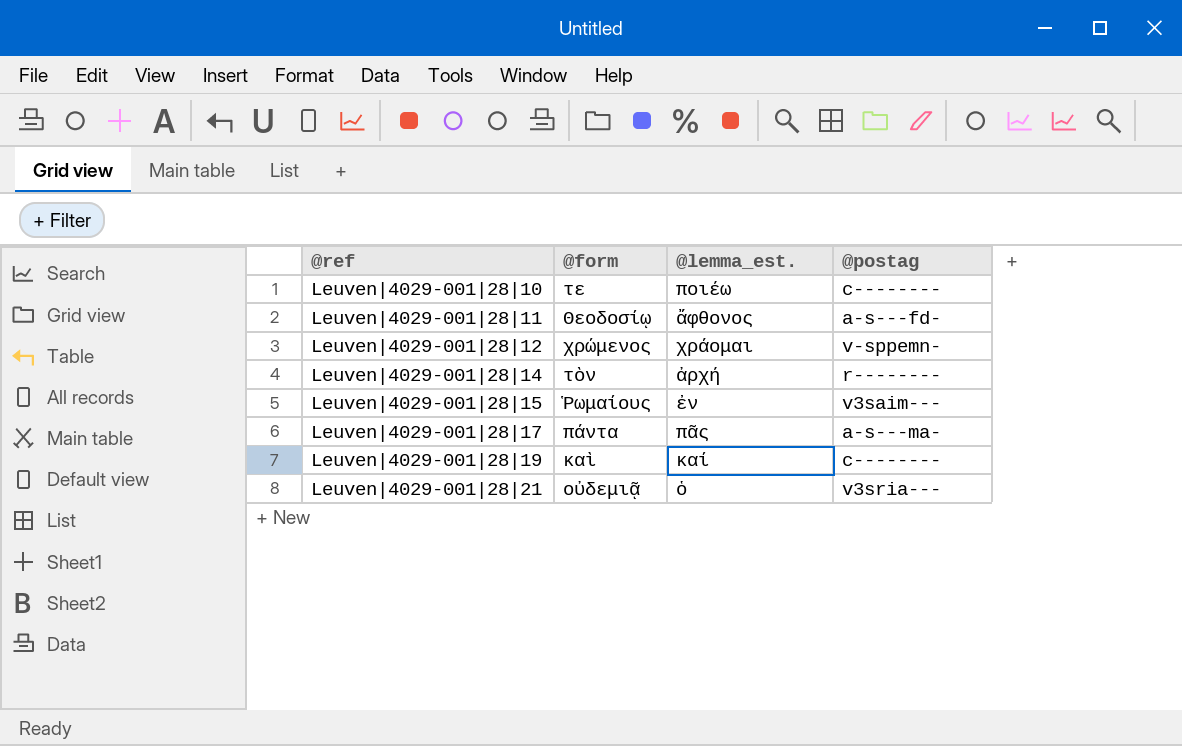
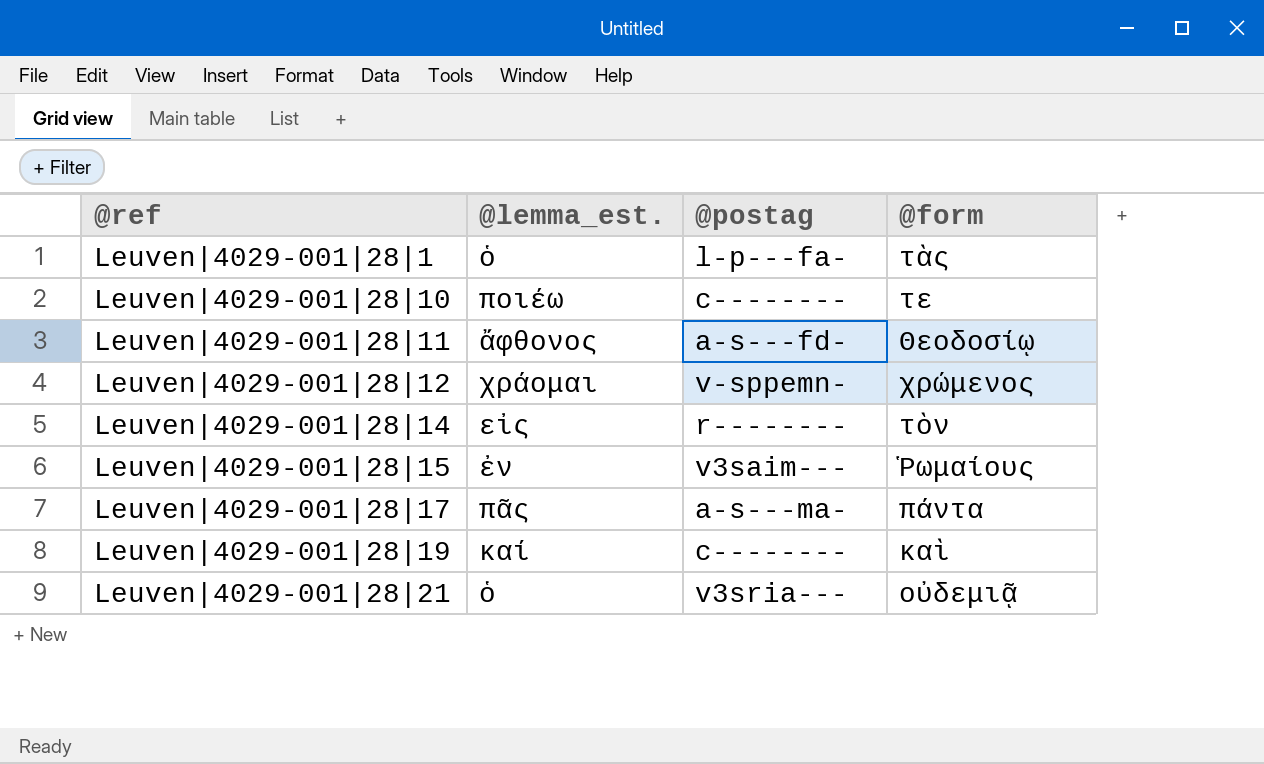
column @form | position: 2 -> 4
row Leuven|4029-001|28|1: none -> ὁ | l-p---fa- | τὰς
Leuven|4029-001|28|14 | @lemma_est.: ἀρχή -> εἰς

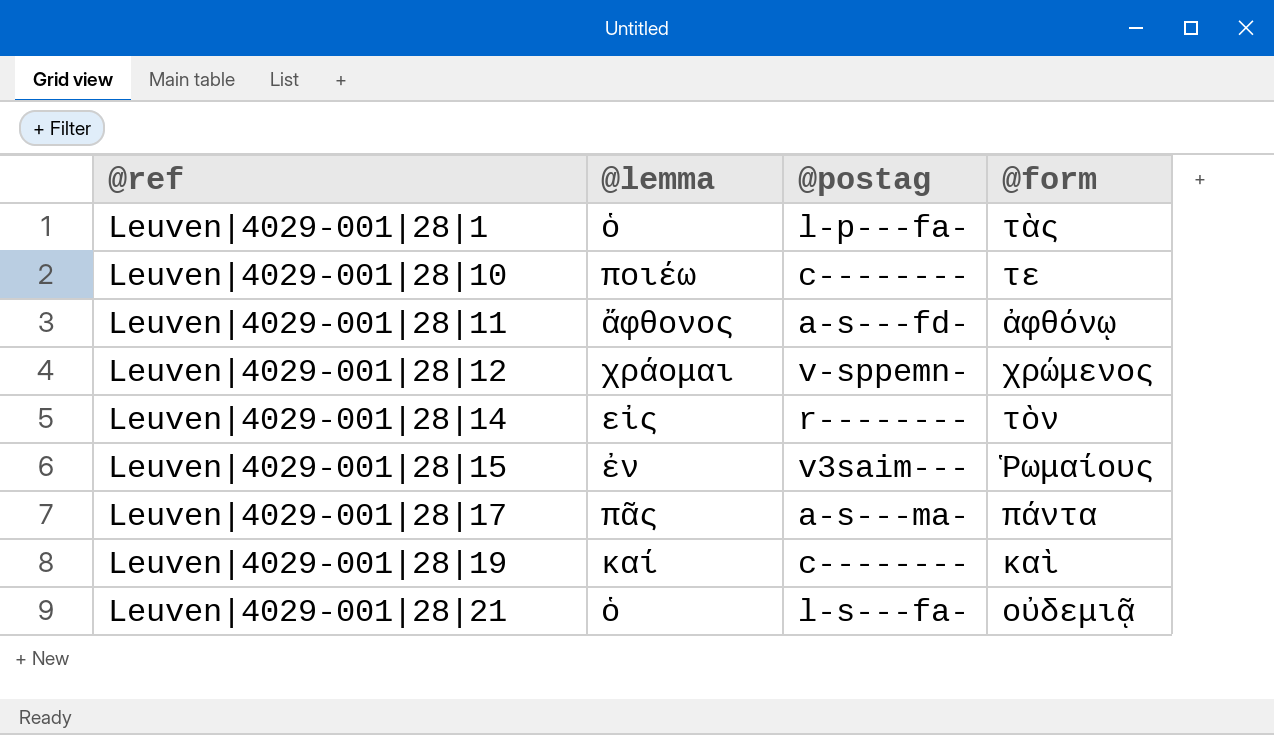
column name: @lemma_est. -> @lemma
Leuven|4029-001|28|11 | @form: Θεοδοσίῳ -> ἀφθόνῳ
Leuven|4029-001|28|21 | @postag: v3sria--- -> l-s---fa-

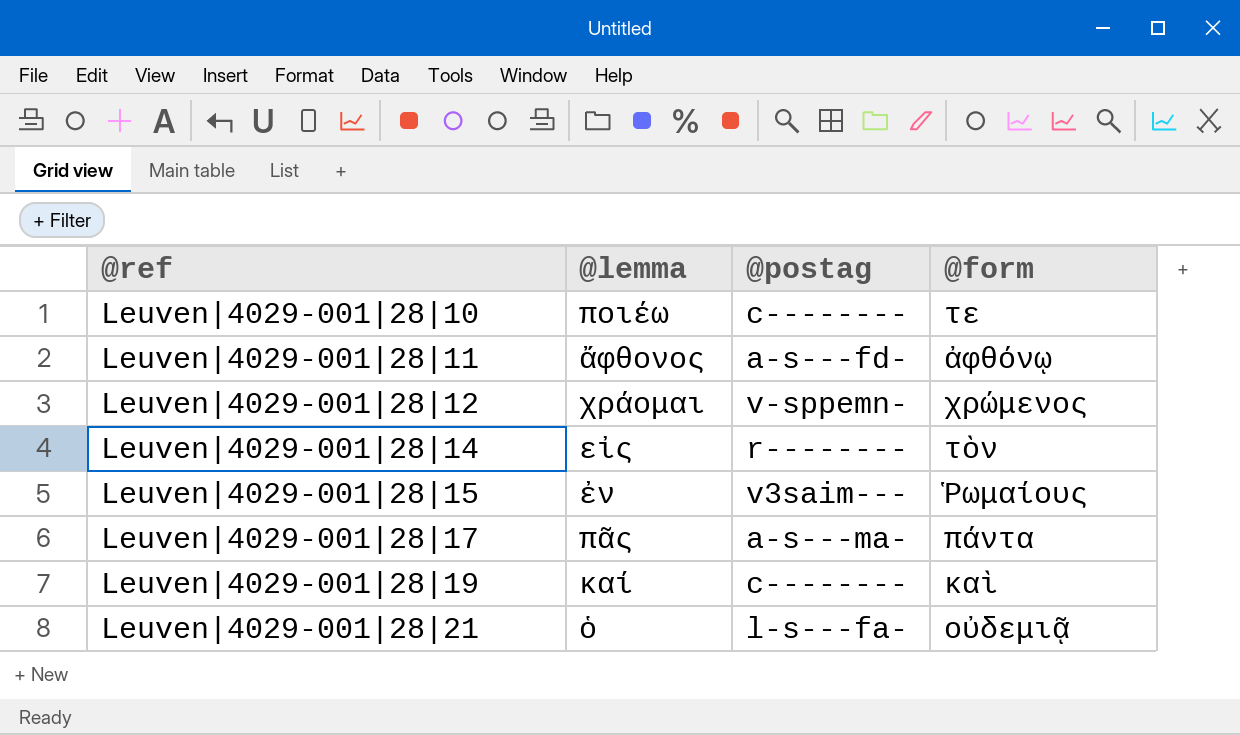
row Leuven|4029-001|28|1: ὁ | l-p---fa- | τὰς -> none

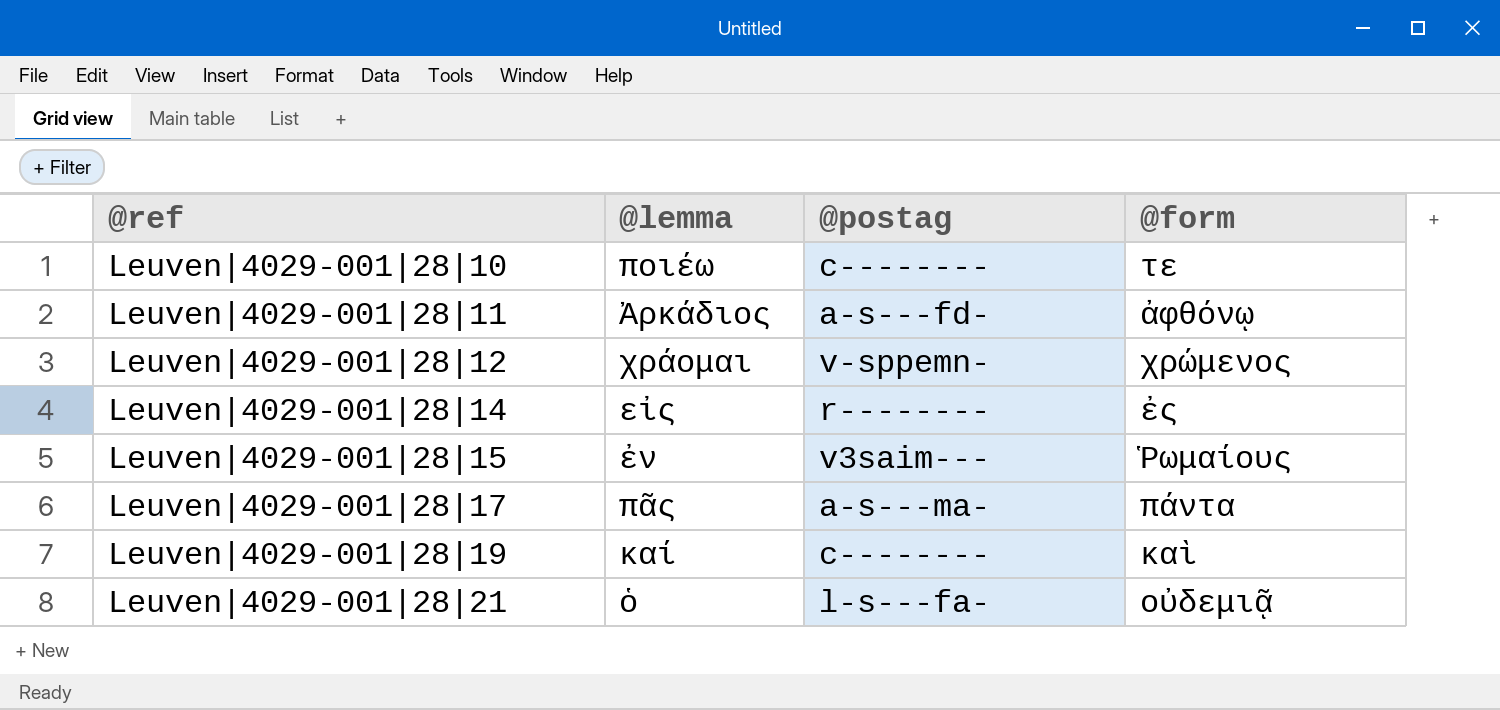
Leuven|4029-001|28|11 | @lemma: ἄφθονος -> Ἀρκάδιος
Leuven|4029-001|28|14 | @form: τὸν -> ἐς

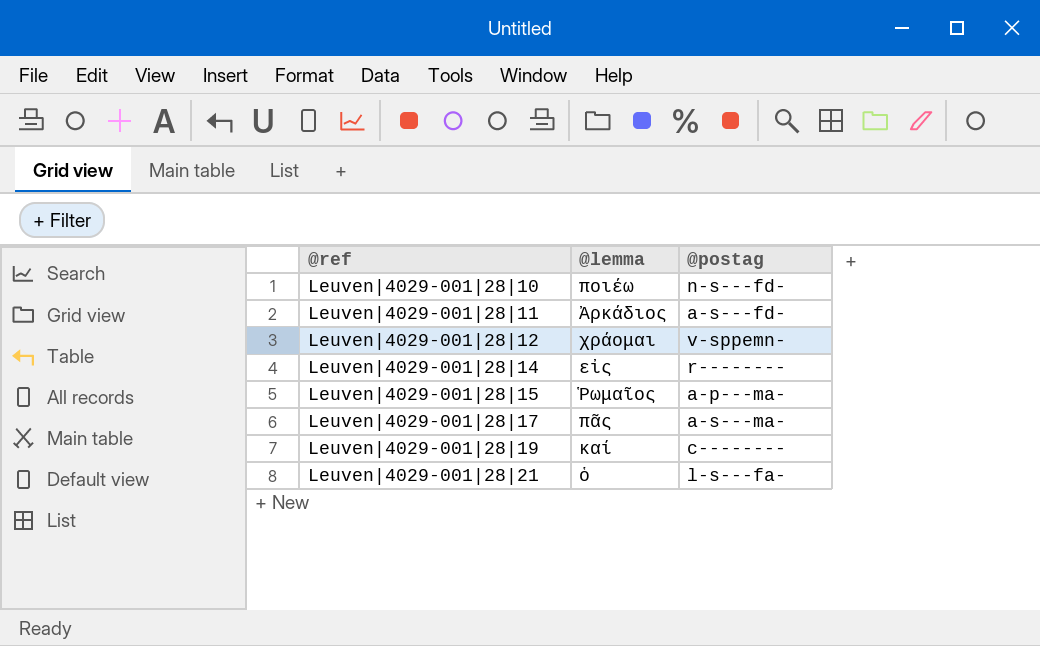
column @form | position: 4 -> none
Leuven|4029-001|28|10 | @postag: c-------- -> n-s---fd-
Leuven|4029-001|28|15 | @lemma: ἐν -> Ῥωμαῖος
Leuven|4029-001|28|15 | @postag: v3saim--- -> a-p---ma-

